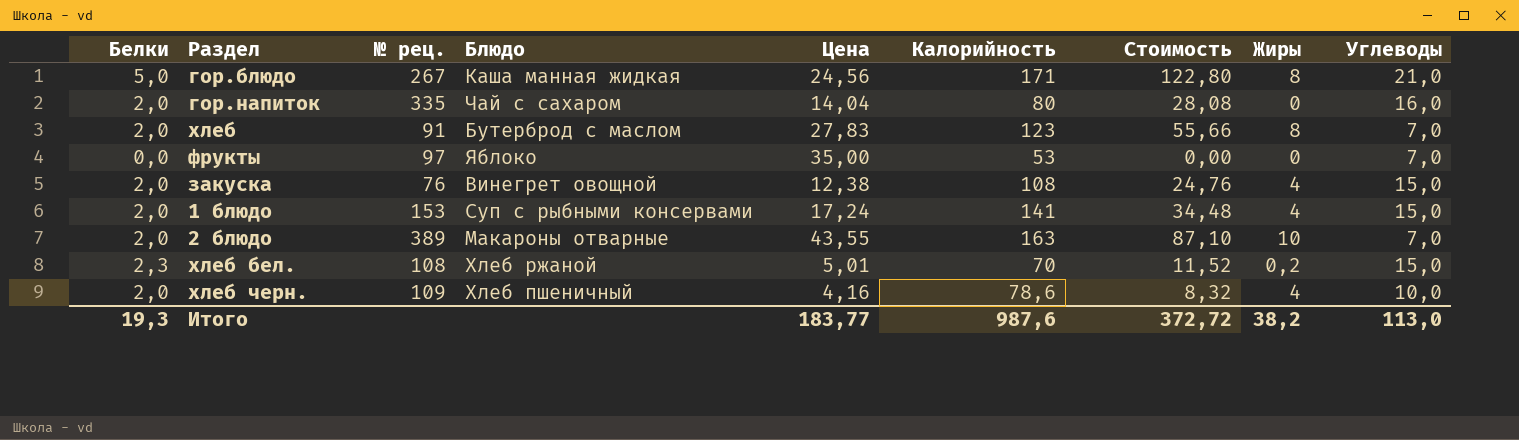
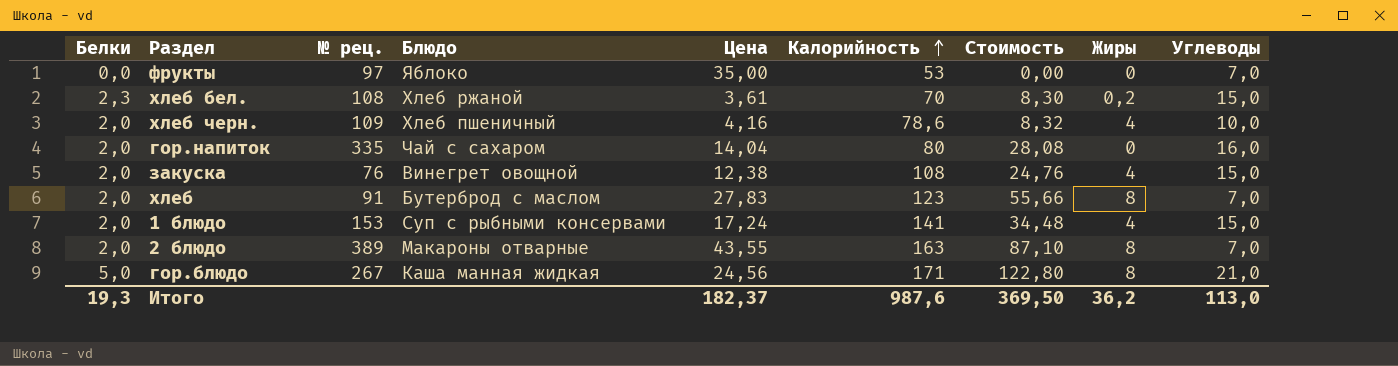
row order: none -> Калорийность ascending
хлеб бел. | Цена: 5,01 -> 3,61
хлеб бел. | Стоимость: 11,52 -> 8,30
2 блюдо | Жиры: 10 -> 8
Итого | Цена: 183,77 -> 182,37
Итого | Стоимость: 372,72 -> 369,50
Итого | Жиры: 38,2 -> 36,2

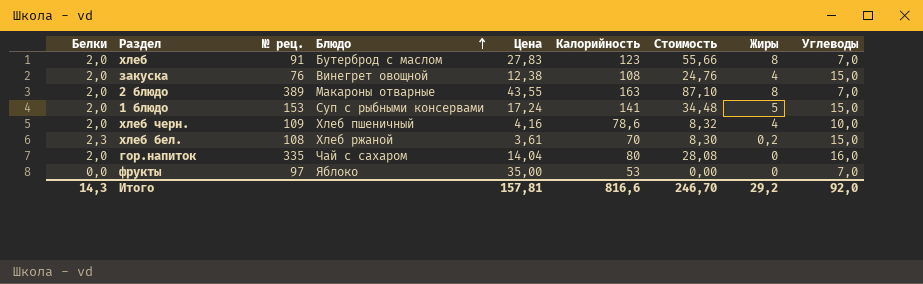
row order: Калорийность ascending -> Блюдо ascending
row гор.блюдо: 5,0 | 267 | Каша манная жидкая | 24,56 | 171 | 122,80 | 8 | 21,0 -> none
1 блюдо | Жиры: 4 -> 5
Итого | Белки: 19,3 -> 14,3
Итого | Цена: 182,37 -> 157,81
Итого | Калорийность: 987,6 -> 816,6
Итого | Стоимость: 369,50 -> 246,70
Итого | Жиры: 36,2 -> 29,2
Итого | Углеводы: 113,0 -> 92,0

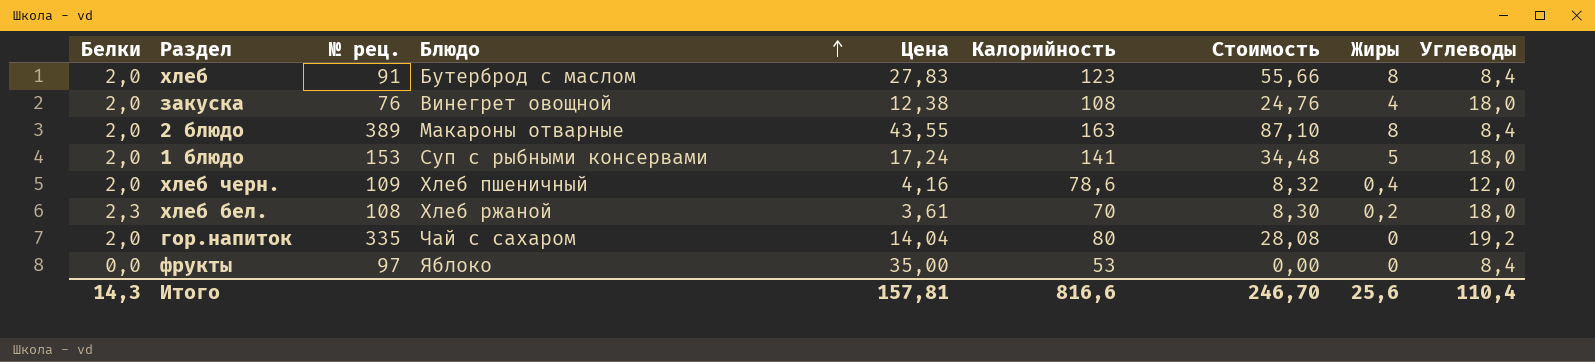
хлеб | Углеводы: 7,0 -> 8,4
закуска | Углеводы: 15,0 -> 18,0
2 блюдо | Углеводы: 7,0 -> 8,4
1 блюдо | Углеводы: 15,0 -> 18,0
хлеб черн. | Жиры: 4 -> 0,4
хлеб черн. | Углеводы: 10,0 -> 12,0
хлеб бел. | Углеводы: 15,0 -> 18,0
гор.напиток | Углеводы: 16,0 -> 19,2
фрукты | Углеводы: 7,0 -> 8,4
Итого | Жиры: 29,2 -> 25,6
Итого | Углеводы: 92,0 -> 110,4

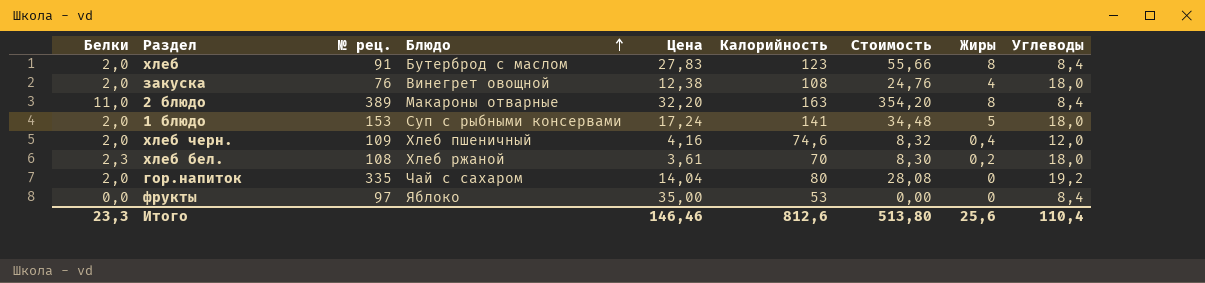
2 блюдо | Белки: 2,0 -> 11,0
2 блюдо | Цена: 43,55 -> 32,20
2 блюдо | Стоимость: 87,10 -> 354,20
хлеб черн. | Калорийность: 78,6 -> 74,6
Итого | Белки: 14,3 -> 23,3
Итого | Цена: 157,81 -> 146,46
Итого | Калорийность: 816,6 -> 812,6
Итого | Стоимость: 246,70 -> 513,80

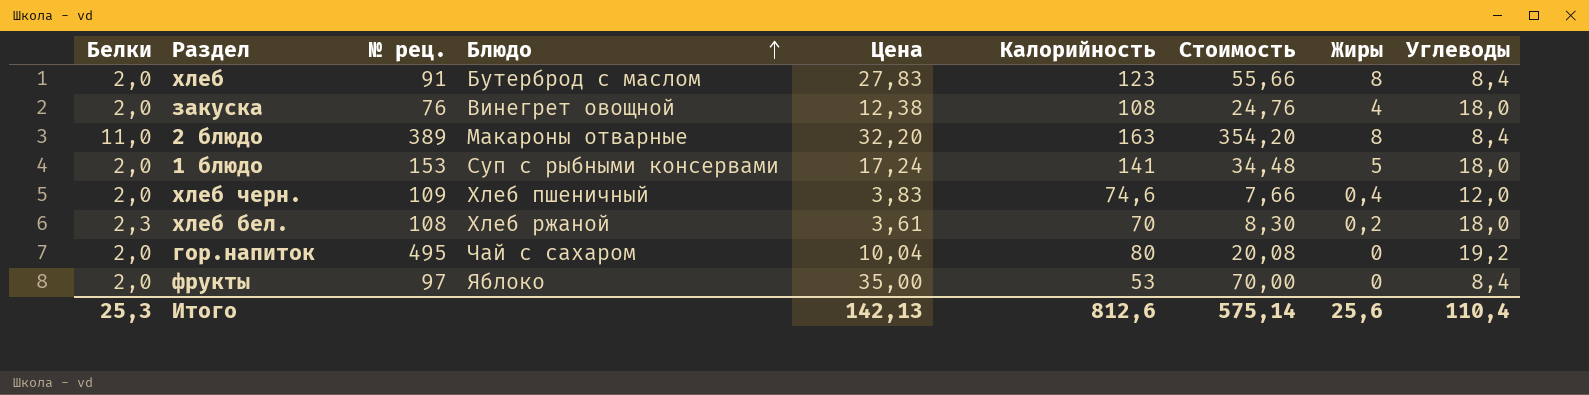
хлеб черн. | Цена: 4,16 -> 3,83
хлеб черн. | Стоимость: 8,32 -> 7,66
гор.напиток | № рец.: 335 -> 495
гор.напиток | Цена: 14,04 -> 10,04
гор.напиток | Стоимость: 28,08 -> 20,08
фрукты | Белки: 0,0 -> 2,0
фрукты | Стоимость: 0,00 -> 70,00
Итого | Белки: 23,3 -> 25,3
Итого | Цена: 146,46 -> 142,13
Итого | Стоимость: 513,80 -> 575,14

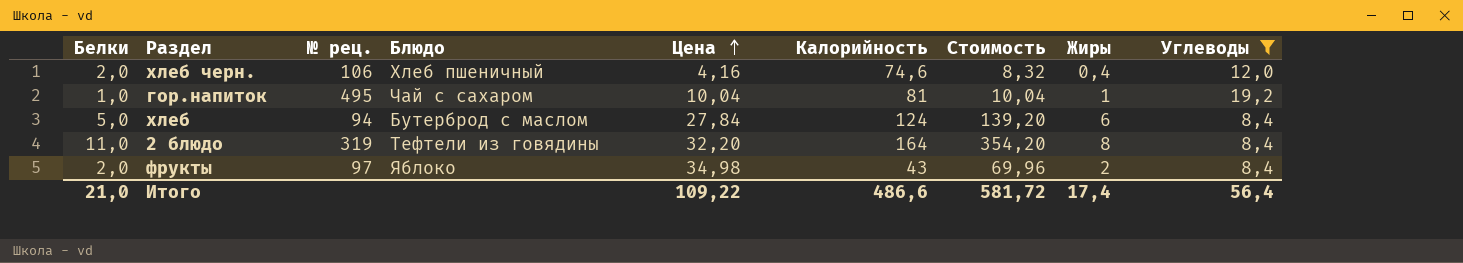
filter: none -> Углеводы != 18,0
row order: Блюдо ascending -> Цена ascending
хлеб черн. | № рец.: 109 -> 106
хлеб черн. | Цена: 3,83 -> 4,16
хлеб черн. | Стоимость: 7,66 -> 8,32
гор.напиток | Белки: 2,0 -> 1,0
гор.напиток | Калорийность: 80 -> 81
гор.напиток | Стоимость: 20,08 -> 10,04
гор.напиток | Жиры: 0 -> 1
хлеб | Белки: 2,0 -> 5,0
хлеб | № рец.: 91 -> 94
хлеб | Цена: 27,83 -> 27,84
хлеб | Калорийность: 123 -> 124
хлеб | Стоимость: 55,66 -> 139,20
хлеб | Жиры: 8 -> 6
2 блюдо | № рец.: 389 -> 319
2 блюдо | Блюдо: Макароны отварные -> Тефтели из говядины
2 блюдо | Калорийность: 163 -> 164
фрукты | Цена: 35,00 -> 34,98
фрукты | Калорийность: 53 -> 43
фрукты | Стоимость: 70,00 -> 69,96
фрукты | Жиры: 0 -> 2
Итого | Белки: 25,3 -> 21,0
Итого | Цена: 142,13 -> 109,22
Итого | Калорийность: 812,6 -> 486,6
Итого | Стоимость: 575,14 -> 581,72
Итого | Жиры: 25,6 -> 17,4
Итого | Углеводы: 110,4 -> 56,4

